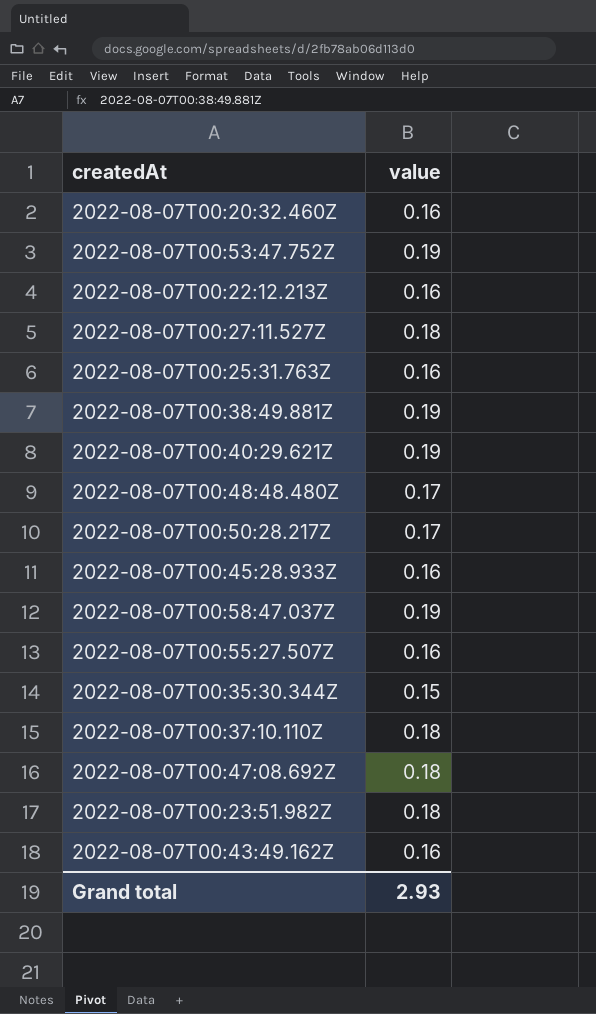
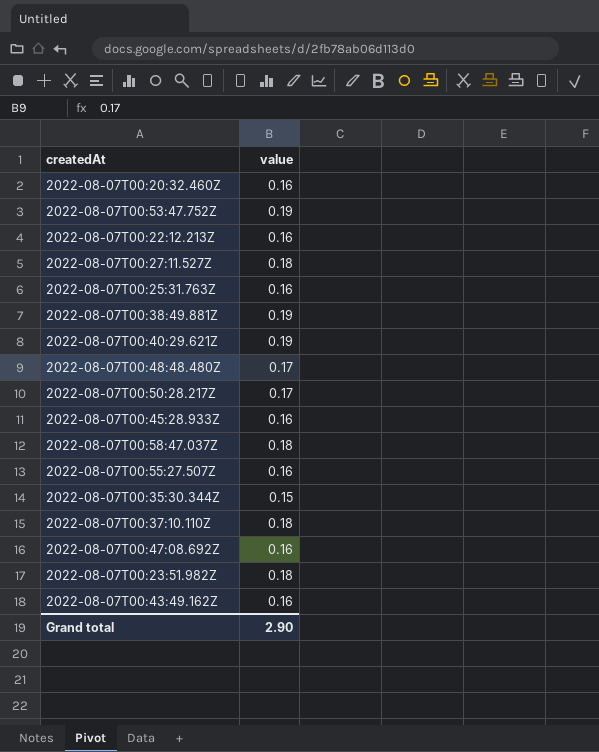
2022-08-07T00:58:47.037Z | value: 0.19 -> 0.18
2022-08-07T00:47:08.692Z | value: 0.18 -> 0.16
Grand total | value: 2.93 -> 2.90

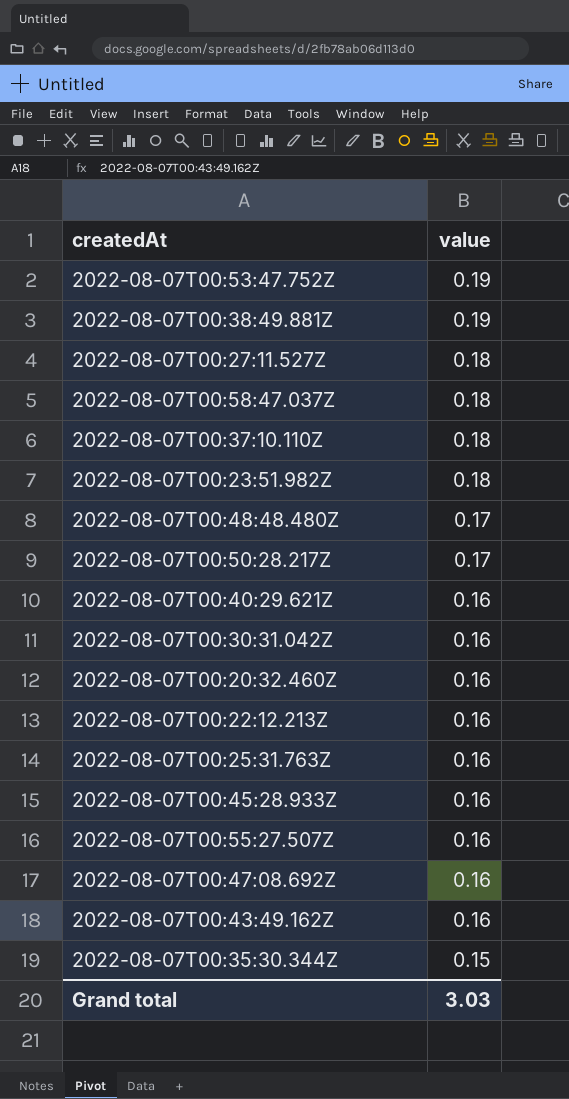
row order: none -> value descending
2022-08-07T00:40:29.621Z | value: 0.19 -> 0.16
row 2022-08-07T00:30:31.042Z: none -> 0.16
Grand total | value: 2.90 -> 3.03

